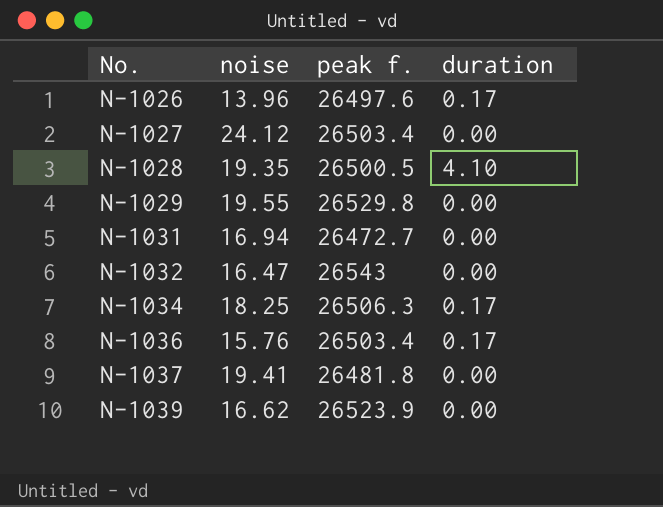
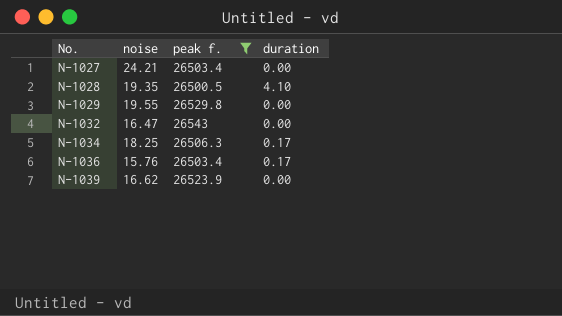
filter: none -> peak f. >= 26500.5
N-1027 | noise: 24.12 -> 24.21

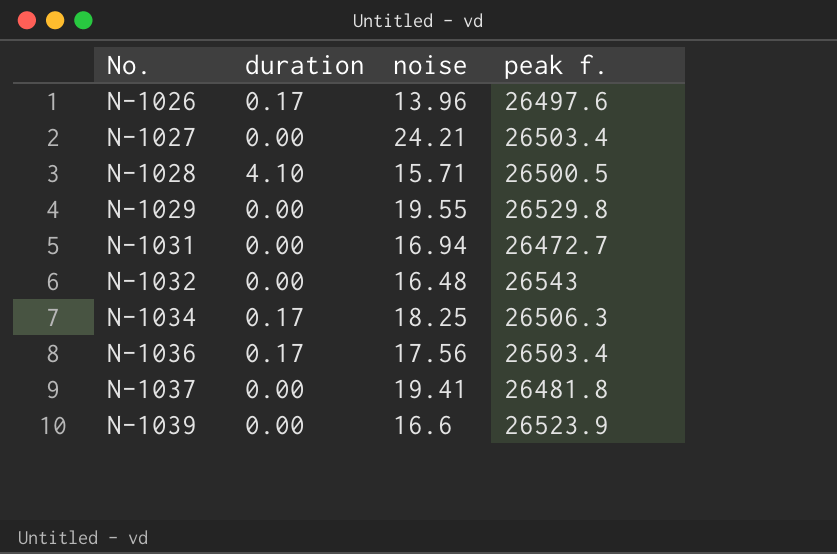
filter: peak f. >= 26500.5 -> none
column duration | position: 4 -> 2
N-1028 | noise: 19.35 -> 15.71
N-1032 | noise: 16.47 -> 16.48
N-1036 | noise: 15.76 -> 17.56
N-1039 | noise: 16.62 -> 16.6

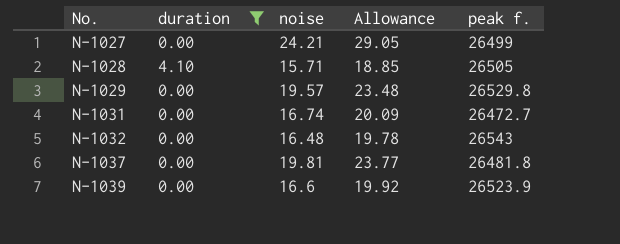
filter: none -> duration != 0.17
column Allowance | formula: none -> [noise] * 1.2
N-1027 | peak f.: 26503.4 -> 26499
N-1028 | peak f.: 26500.5 -> 26505
N-1029 | noise: 19.55 -> 19.57
N-1031 | noise: 16.94 -> 16.74
N-1037 | noise: 19.41 -> 19.81

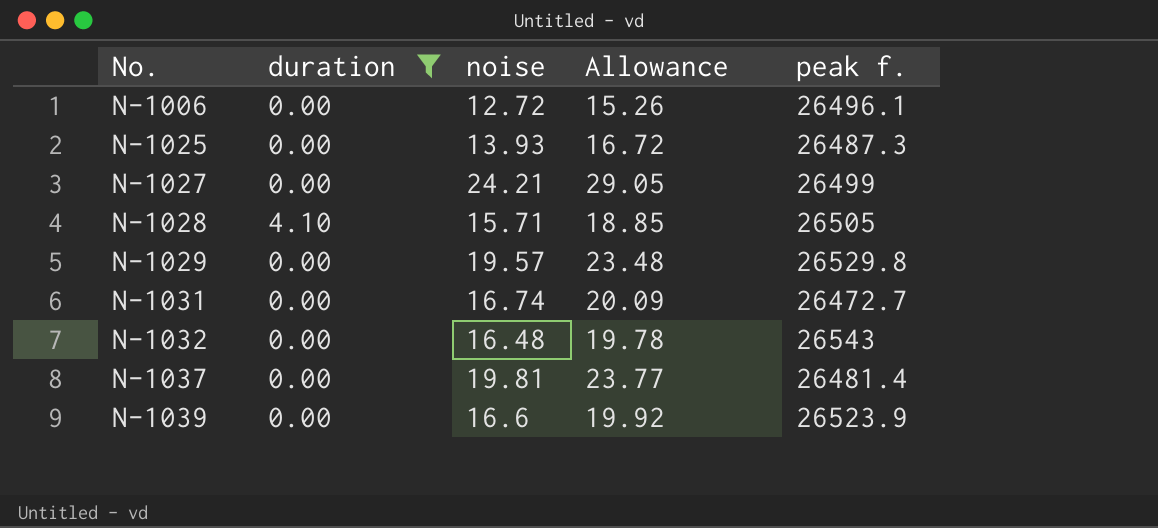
row N-1006: none -> 0.00 | 12.72 | 15.26 | 26496.1
row N-1025: none -> 0.00 | 13.93 | 16.72 | 26487.3
N-1037 | peak f.: 26481.8 -> 26481.4

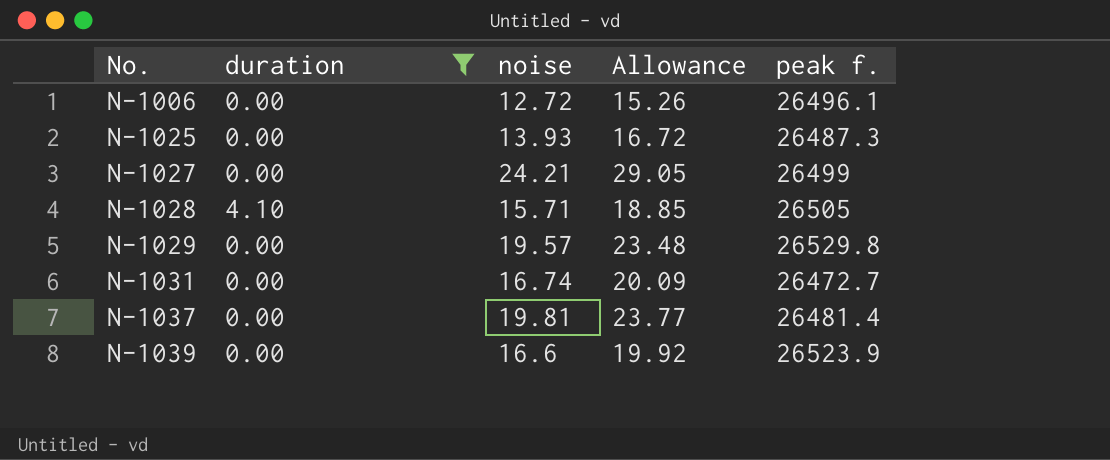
row N-1032: 0.00 | 16.48 | 19.78 | 26543 -> none

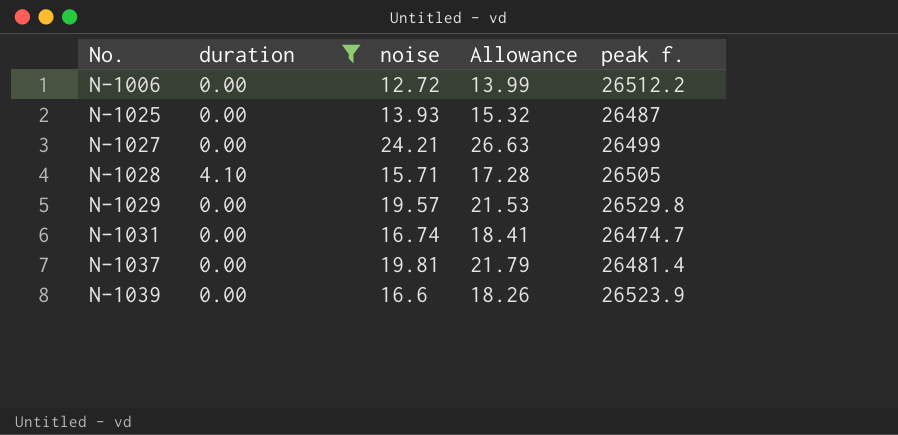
column Allowance | formula: [noise] * 1.2 -> [noise] * 1.1
N-1006 | peak f.: 26496.1 -> 26512.2
N-1025 | peak f.: 26487.3 -> 26487
N-1031 | peak f.: 26472.7 -> 26474.7

